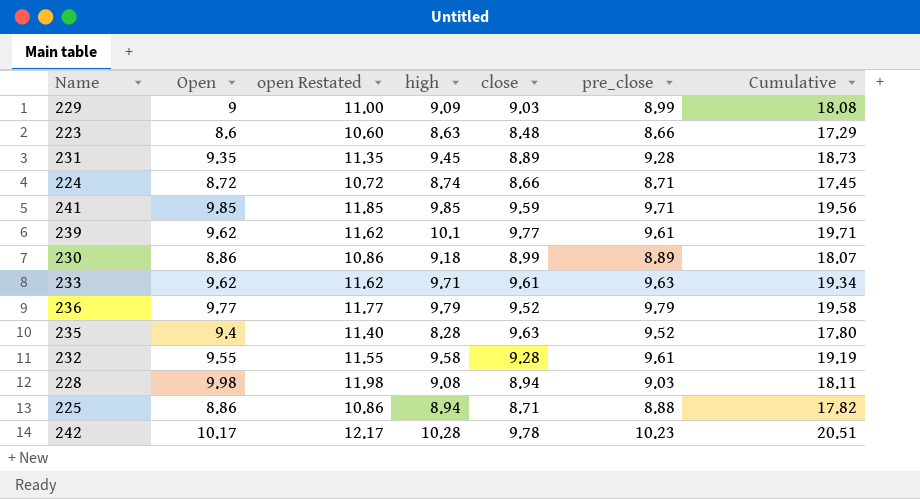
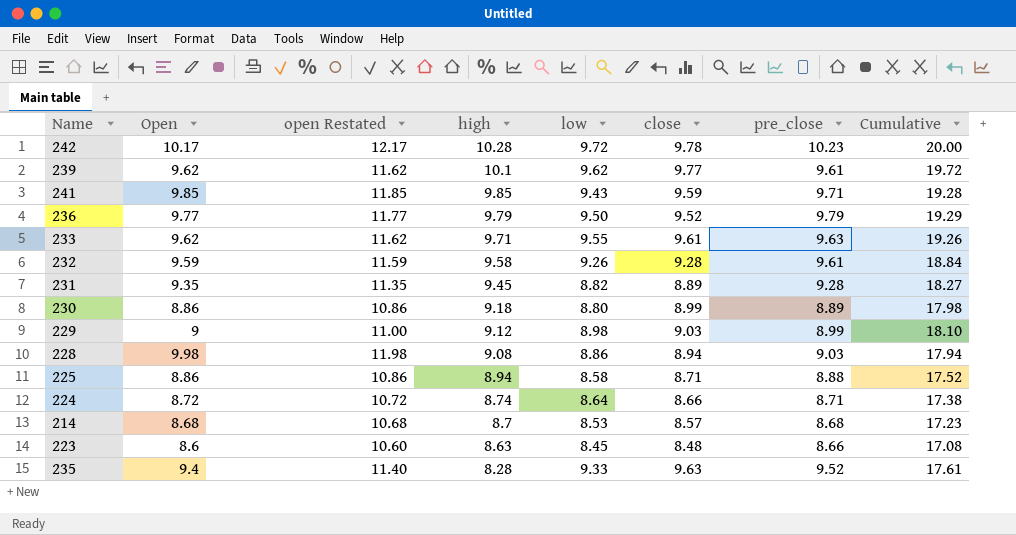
row order: none -> high descending
column low | position: none -> 5
column Cumulative | formula: [high] + [pre_close] -> [high] + [low]
232 | Open: 9.55 -> 9.59
232 | open Restated: 11.55 -> 11.59
229 | high: 9.09 -> 9.12
row 214: none -> 8.68 | 10.68 | 8.7 | 8.53 | 8.57 | 8.68 | 17.23

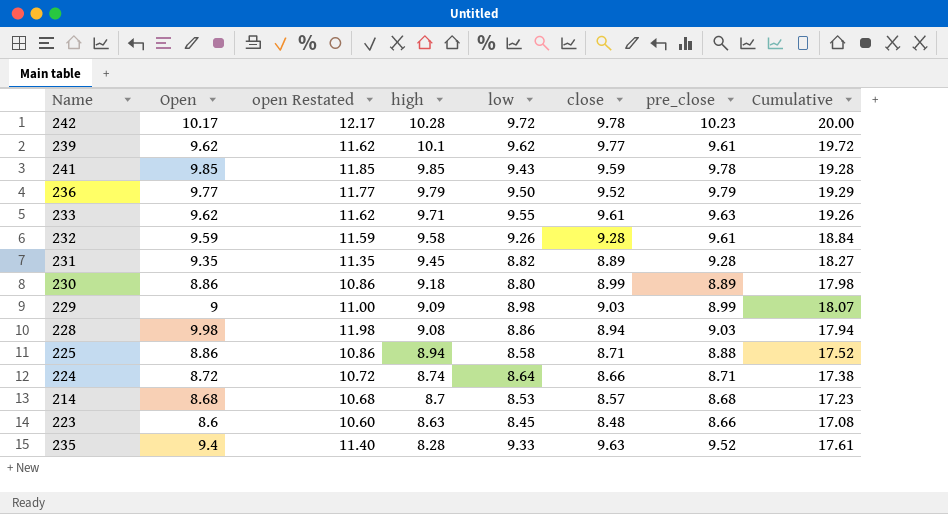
241 | pre_close: 9.71 -> 9.78
229 | high: 9.12 -> 9.09
229 | Cumulative: 18.10 -> 18.07

